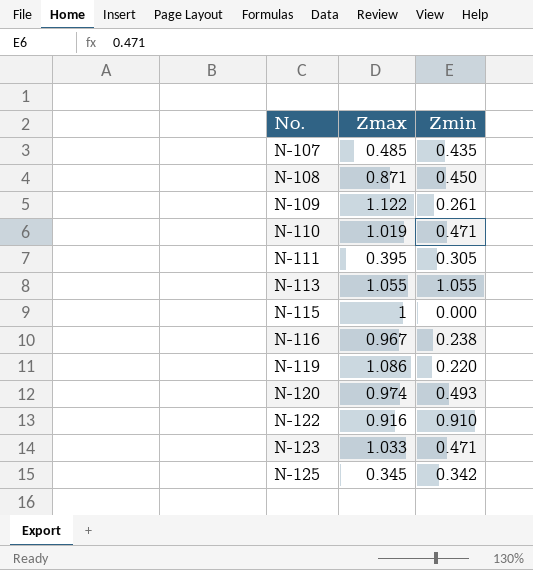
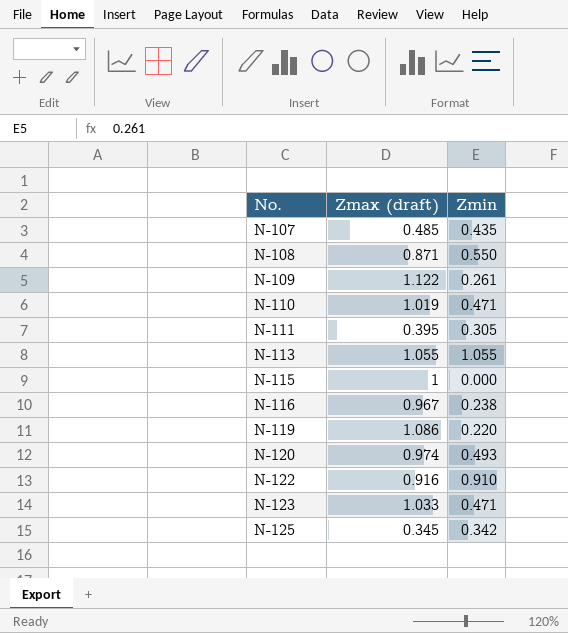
column name: Zmax -> Zmax (draft)
N-108 | Zmin: 0.450 -> 0.550

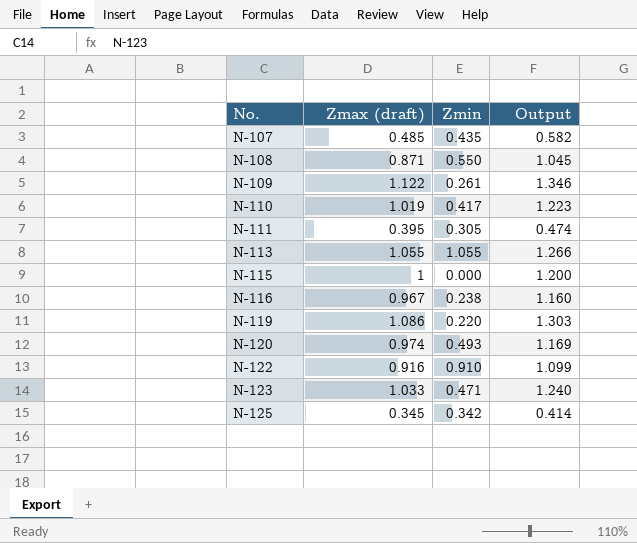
column Output | formula: none -> [Zmax (draft)] * 1.2
N-110 | Zmin: 0.471 -> 0.417

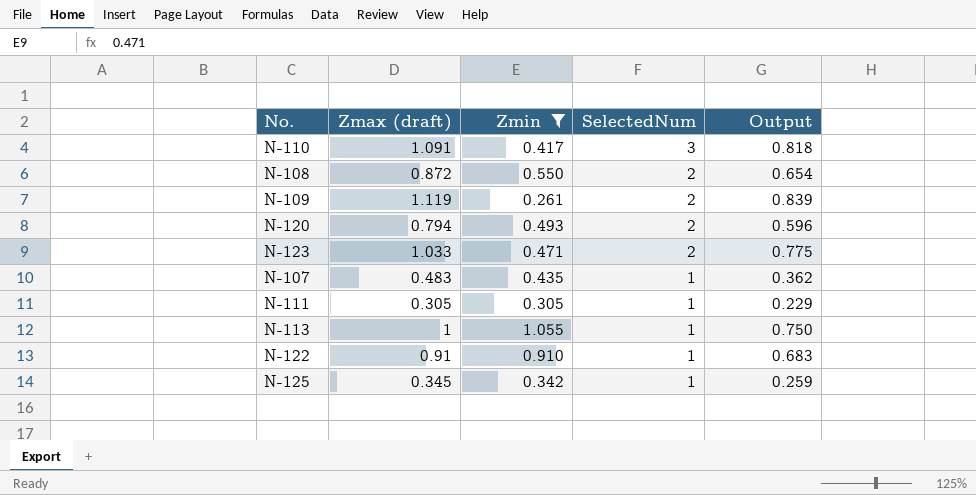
filter: none -> Zmin >= 0.261
row order: No. ascending -> SelectedNum descending
column SelectedNum | position: none -> 4
column Output | formula: [Zmax (draft)] * 1.2 -> [Zmax (draft)] * 0.75
N-110 | Zmax (draft): 1.019 -> 1.091
N-108 | Zmax (draft): 0.871 -> 0.872
N-109 | Zmax (draft): 1.122 -> 1.119
N-120 | Zmax (draft): 0.974 -> 0.794
N-107 | Zmax (draft): 0.485 -> 0.483
N-111 | Zmax (draft): 0.395 -> 0.305
N-113 | Zmax (draft): 1.055 -> 1
N-122 | Zmax (draft): 0.916 -> 0.91

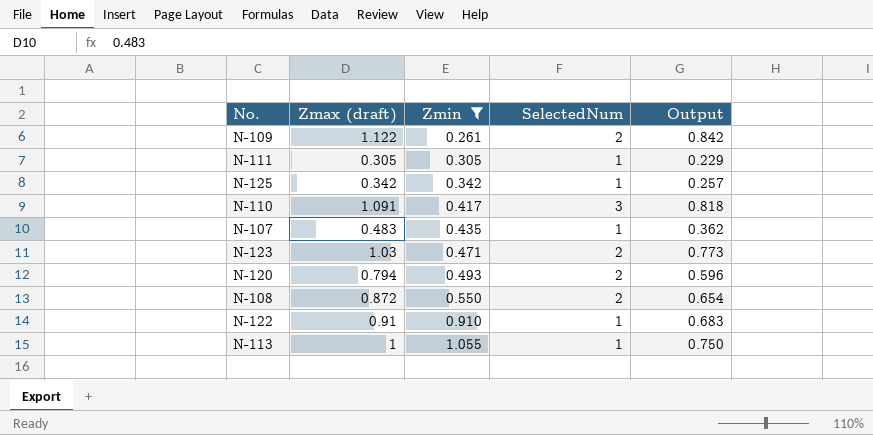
row order: SelectedNum descending -> Zmin ascending
N-109 | Zmax (draft): 1.119 -> 1.122
N-109 | Output: 0.839 -> 0.842
N-125 | Zmax (draft): 0.345 -> 0.342
N-125 | Output: 0.259 -> 0.257
N-123 | Zmax (draft): 1.033 -> 1.03
N-123 | Output: 0.775 -> 0.773

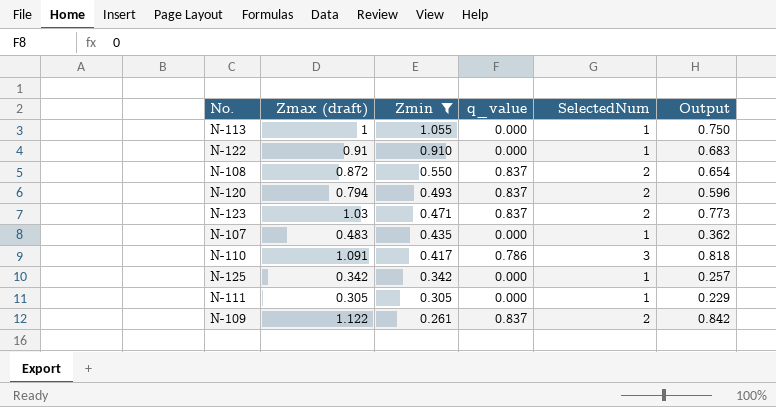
row order: Zmin ascending -> Zmin descending
column q_value | position: none -> 4

